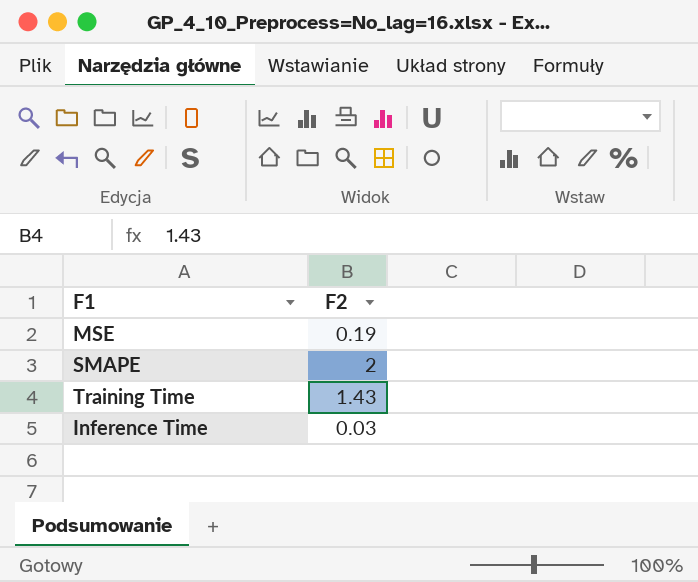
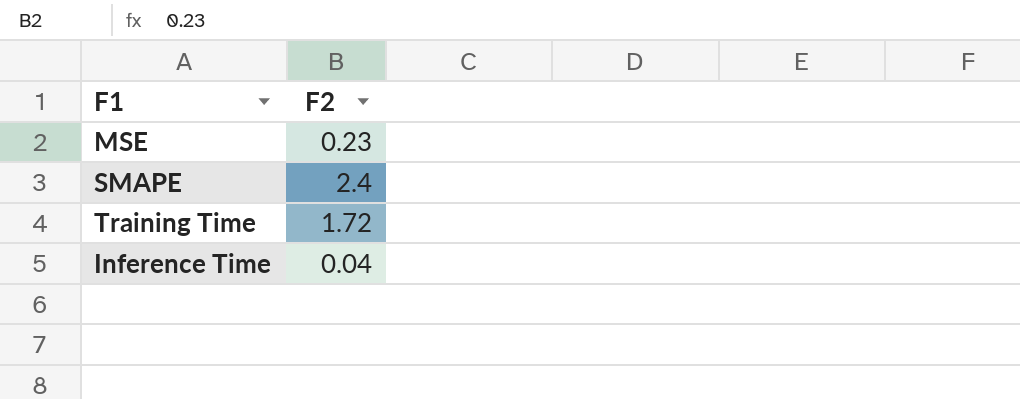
MSE | F2: 0.19 -> 0.23
SMAPE | F2: 2 -> 2.4
Training Time | F2: 1.43 -> 1.72
Inference Time | F2: 0.03 -> 0.04

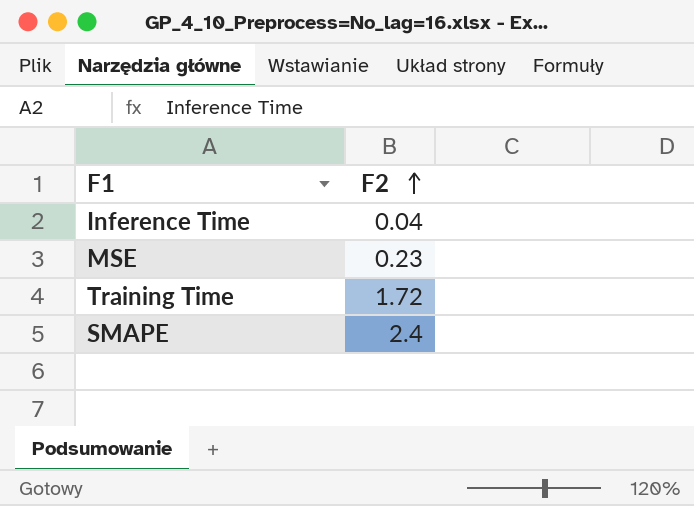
row order: none -> F2 ascending

